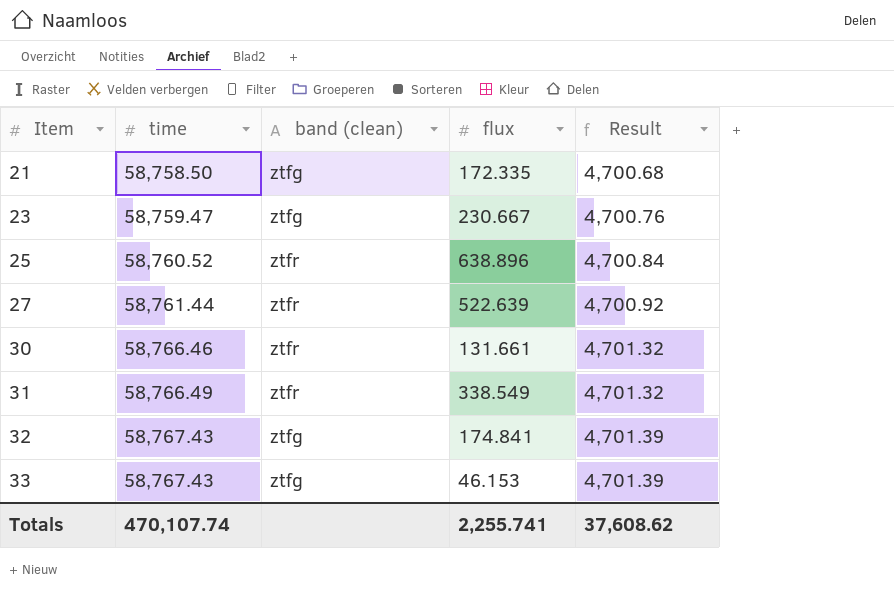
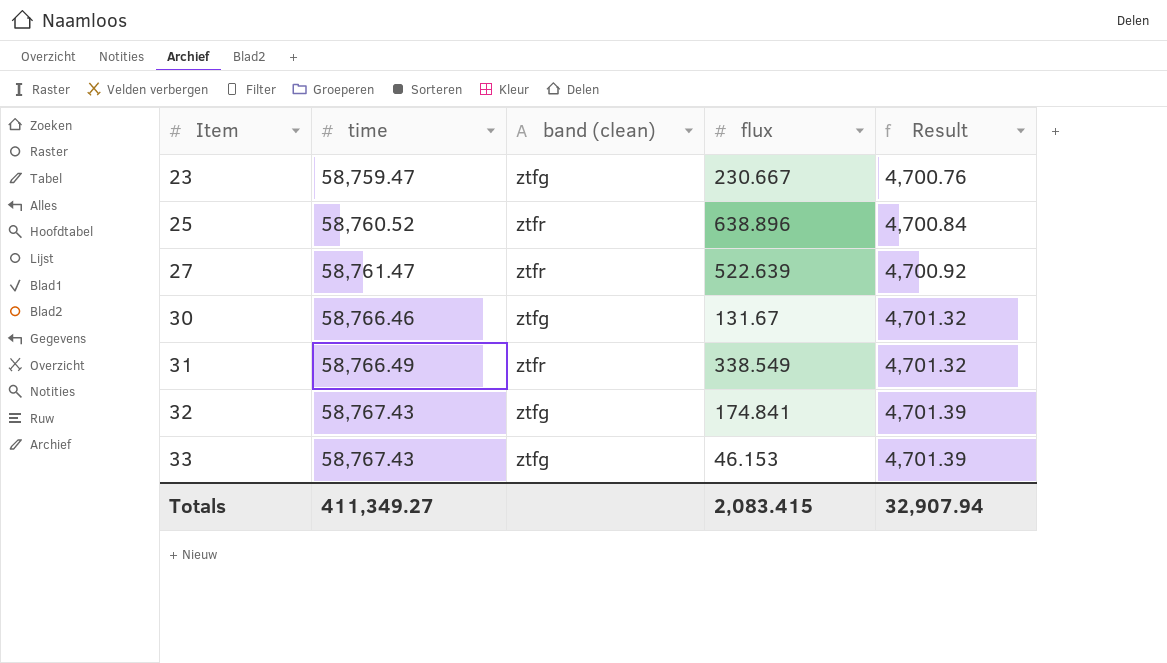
row 21: 58,758.50 | ztfg | 172.335 | 4,700.68 -> none
27 | time: 58,761.44 -> 58,761.47
30 | band (clean): ztfr -> ztfg
30 | flux: 131.661 -> 131.67
Totals | time: 470,107.74 -> 411,349.27
Totals | flux: 2,255.741 -> 2,083.415
Totals | Result: 37,608.62 -> 32,907.94

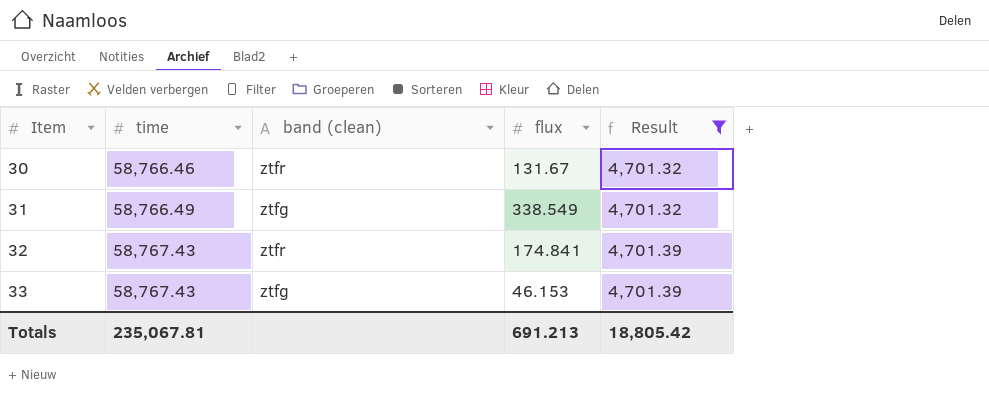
filter: none -> Result >= 4,701.32
30 | band (clean): ztfg -> ztfr
31 | band (clean): ztfr -> ztfg
32 | band (clean): ztfg -> ztfr
Totals | time: 411,349.27 -> 235,067.81
Totals | flux: 2,083.415 -> 691.213
Totals | Result: 32,907.94 -> 18,805.42

